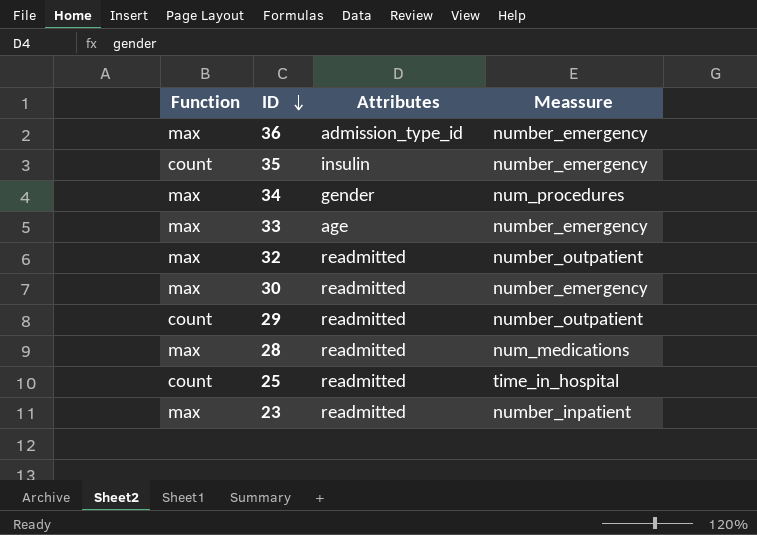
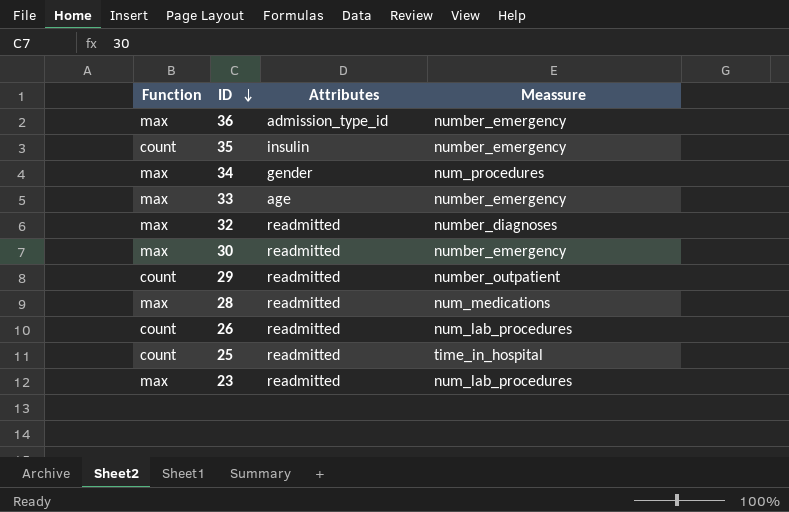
32 | Meassure: number_outpatient -> number_diagnoses
row 26: none -> count | readmitted | num_lab_procedures
23 | Meassure: number_inpatient -> num_lab_procedures

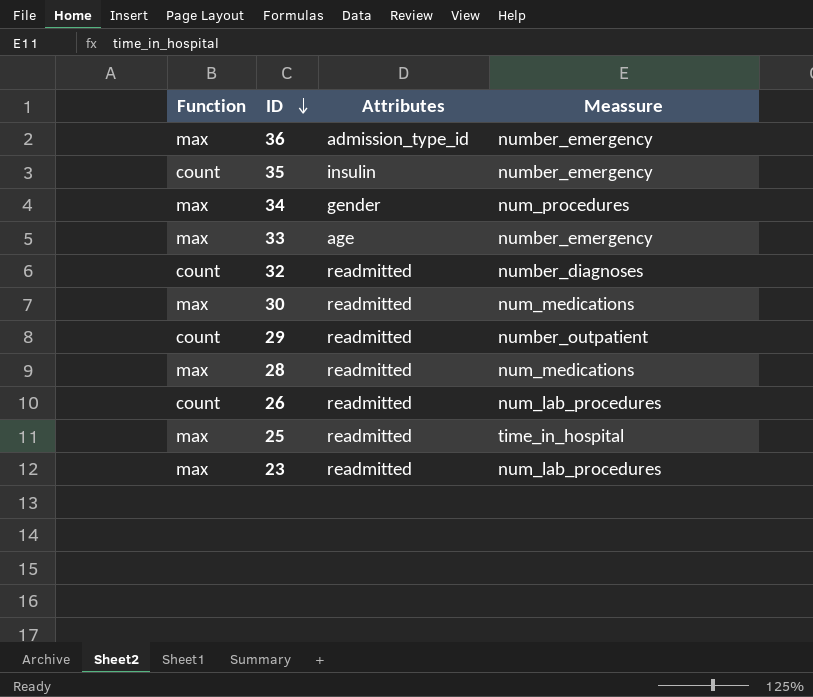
32 | Function: max -> count
30 | Meassure: number_emergency -> num_medications
25 | Function: count -> max

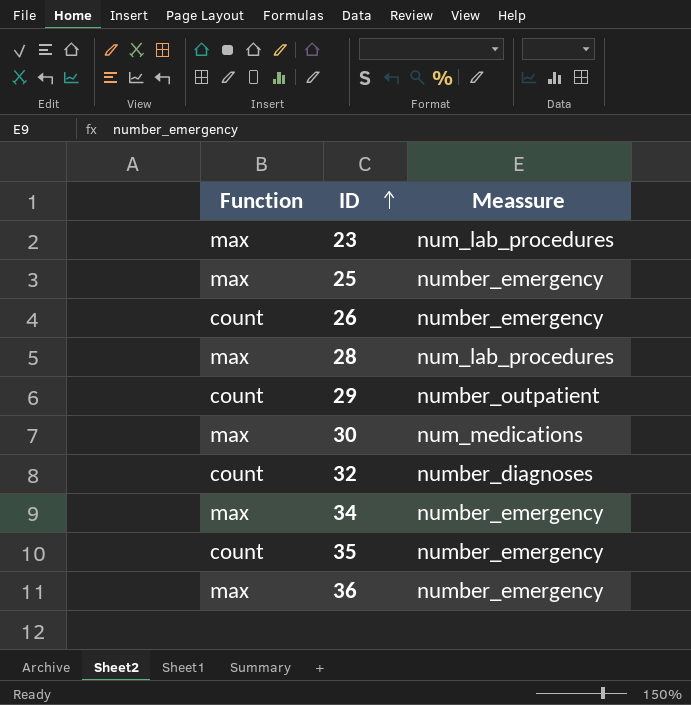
row order: ID descending -> ID ascending
column Attributes | position: 3 -> none
row 33: max | age | number_emergency -> none
25 | Meassure: time_in_hospital -> number_emergency
26 | Meassure: num_lab_procedures -> number_emergency
28 | Meassure: num_medications -> num_lab_procedures
34 | Meassure: num_procedures -> number_emergency

